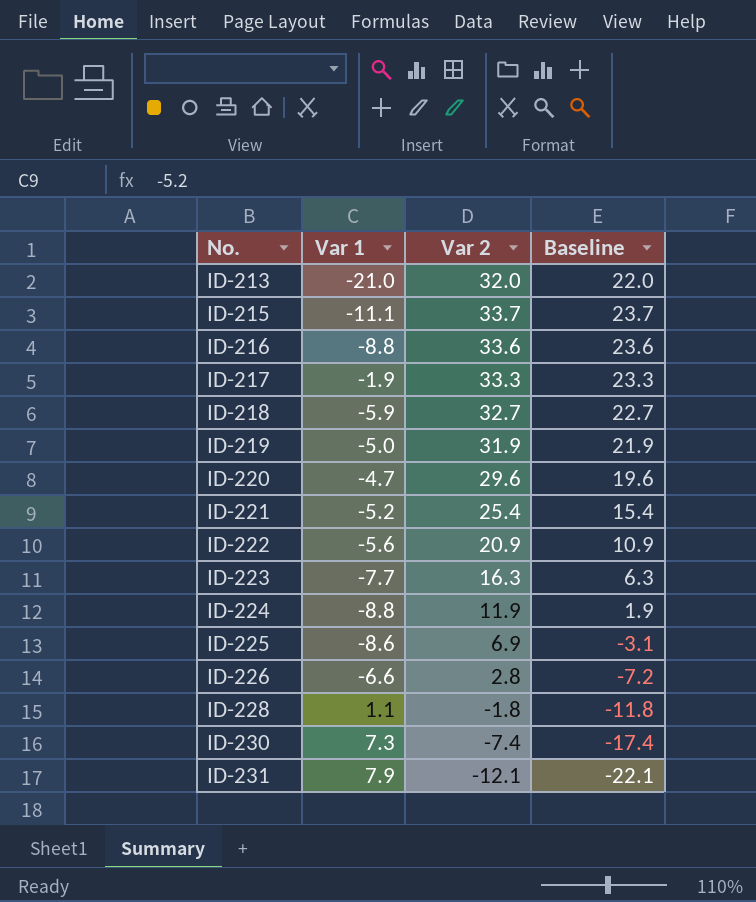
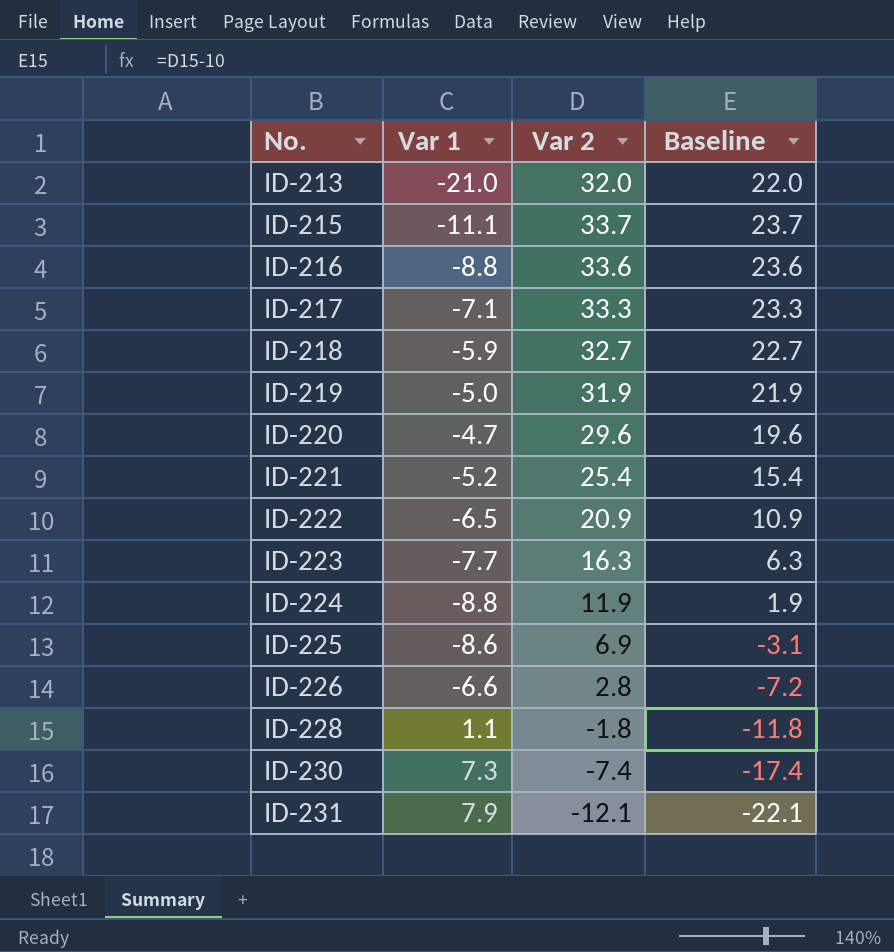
ID-217 | Var 1: -1.9 -> -7.1
ID-222 | Var 1: -5.6 -> -6.5

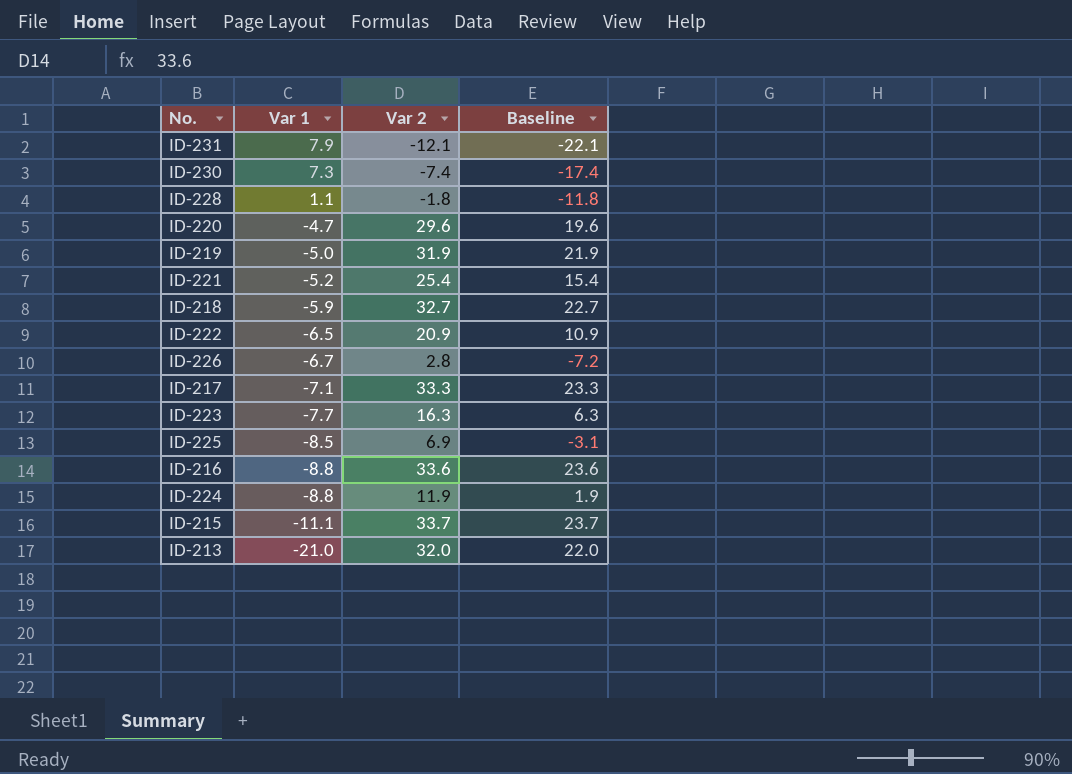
row order: No. ascending -> Var 1 descending
ID-226 | Var 1: -6.6 -> -6.7
ID-225 | Var 1: -8.6 -> -8.5

